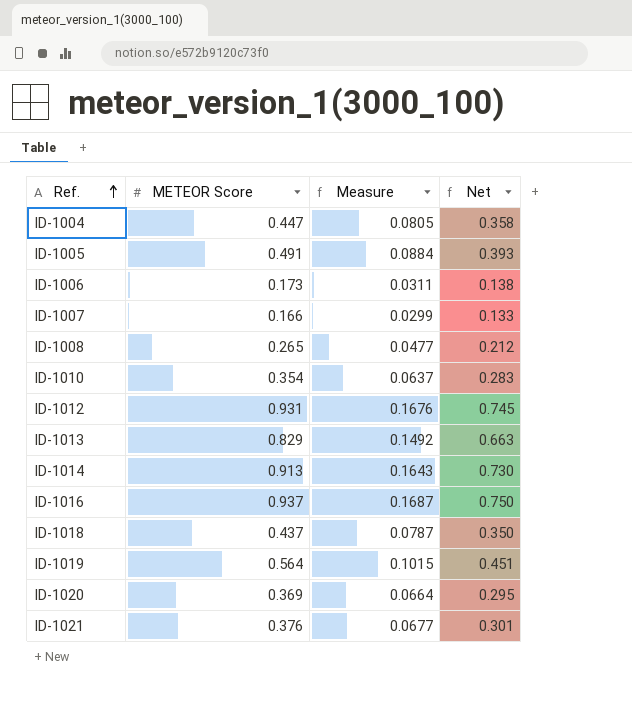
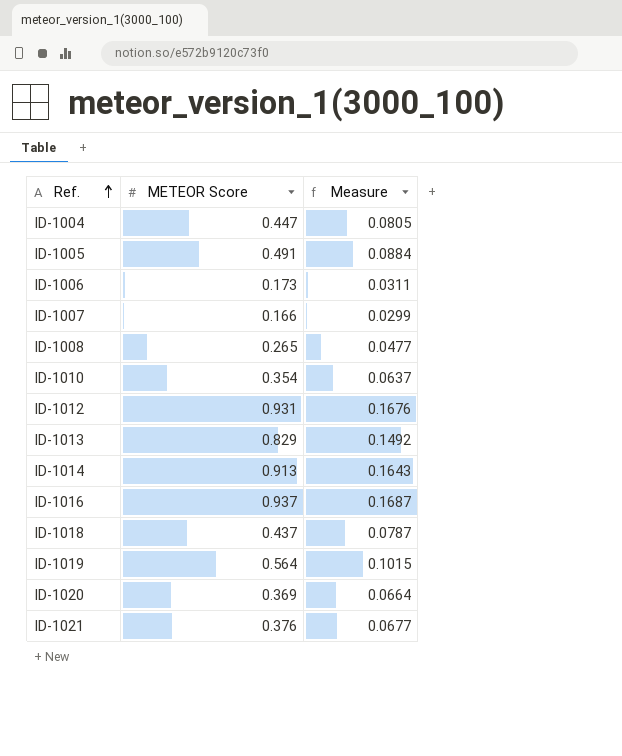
column Net | formula: [METEOR Score] * 0.8 -> none

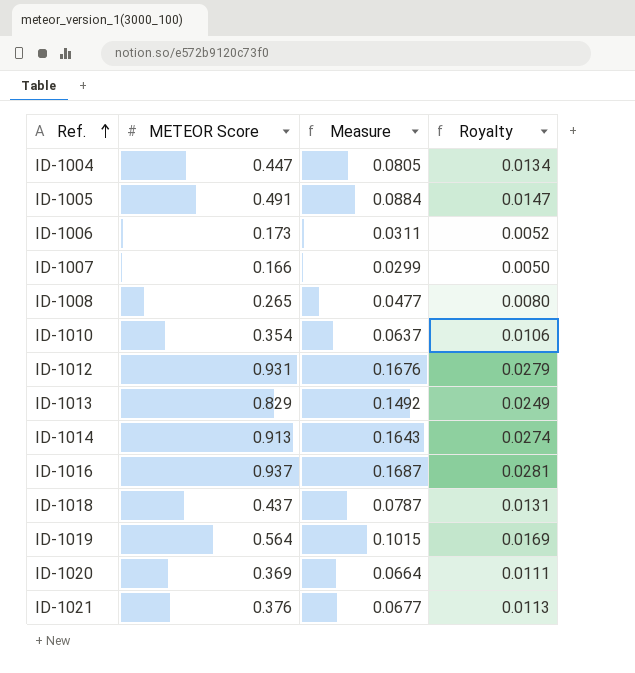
column Royalty | formula: none -> [METEOR Score] * 0.03

